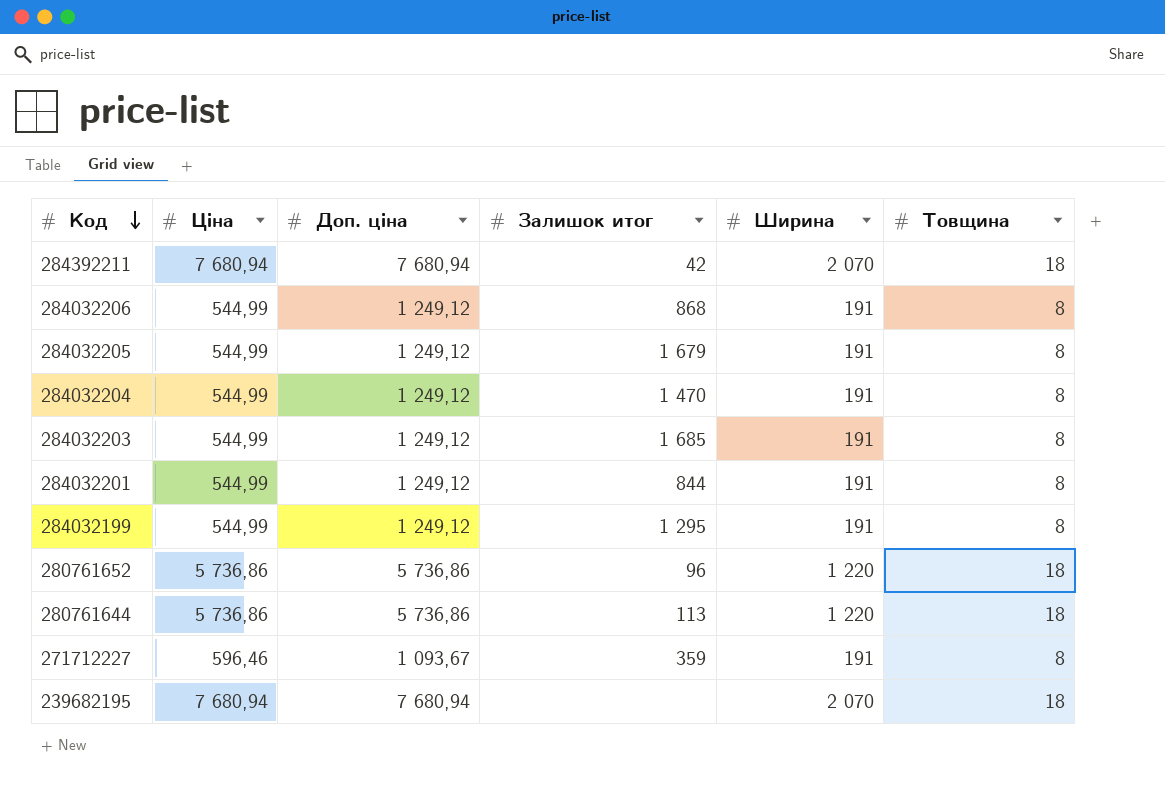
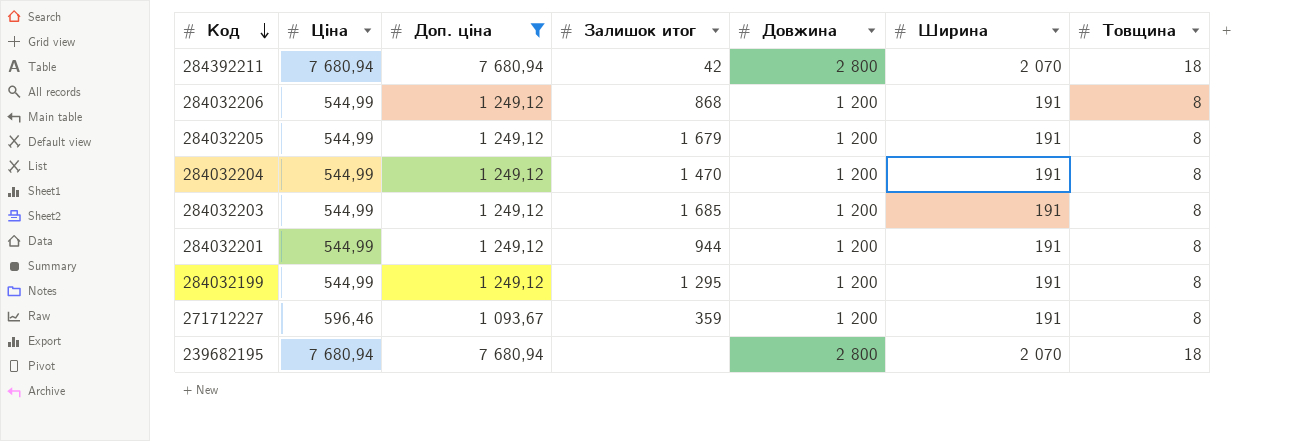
filter: none -> Доп. ціна != 5 736,86
column Довжина | position: none -> 5
284032201 | Залишок итог: 844 -> 944

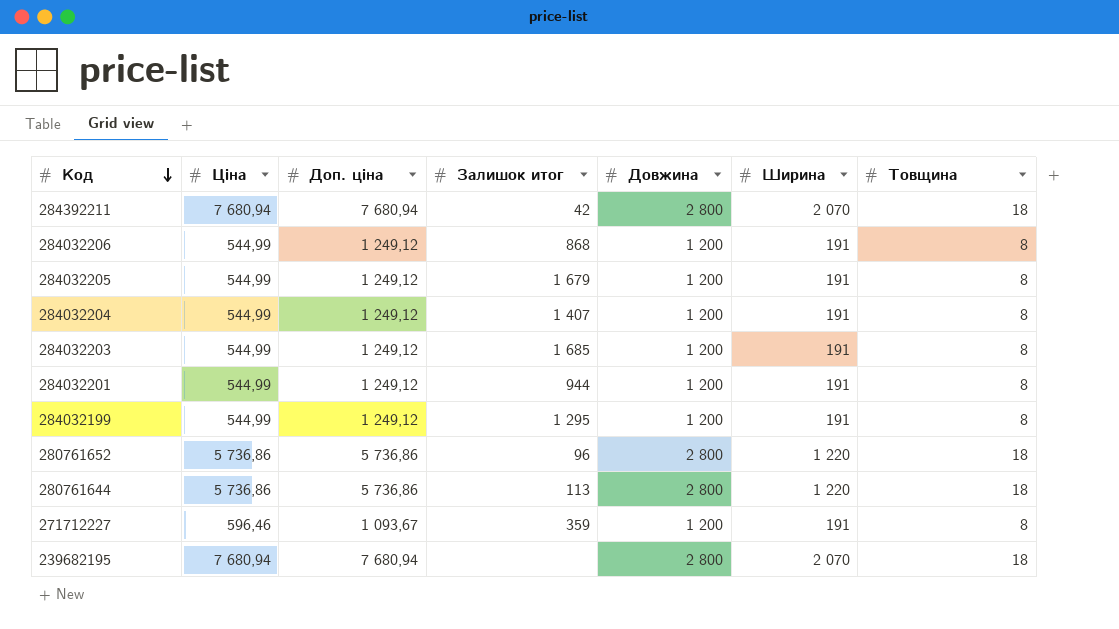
filter: Доп. ціна != 5 736,86 -> none
284032204 | Залишок итог: 1 470 -> 1 407

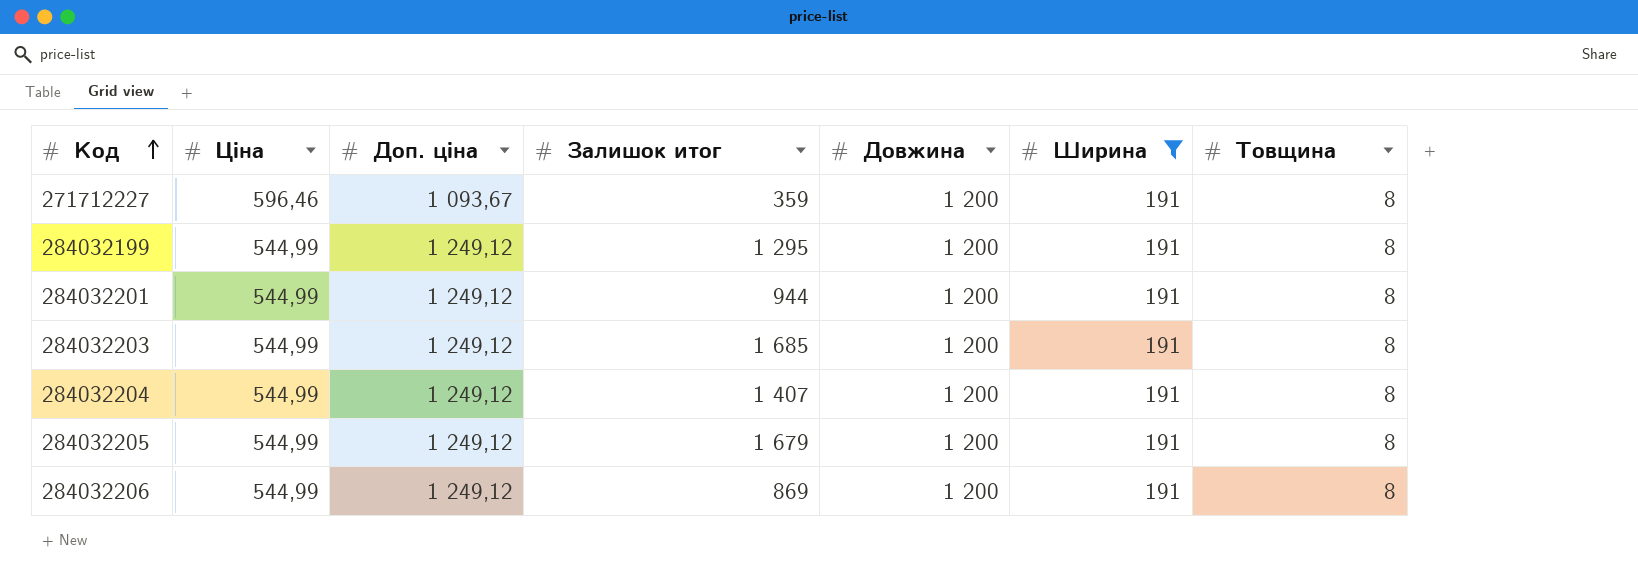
filter: none -> Ширина = 191
row order: Код descending -> Код ascending
284032206 | Залишок итог: 868 -> 869

